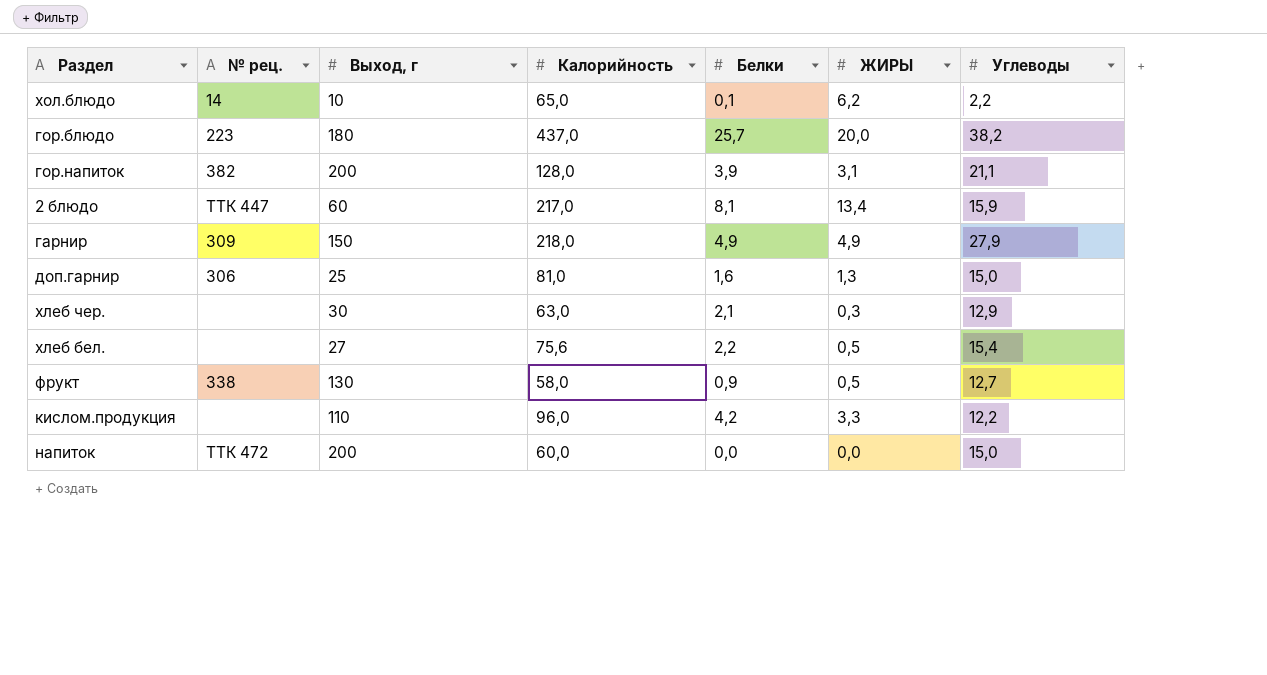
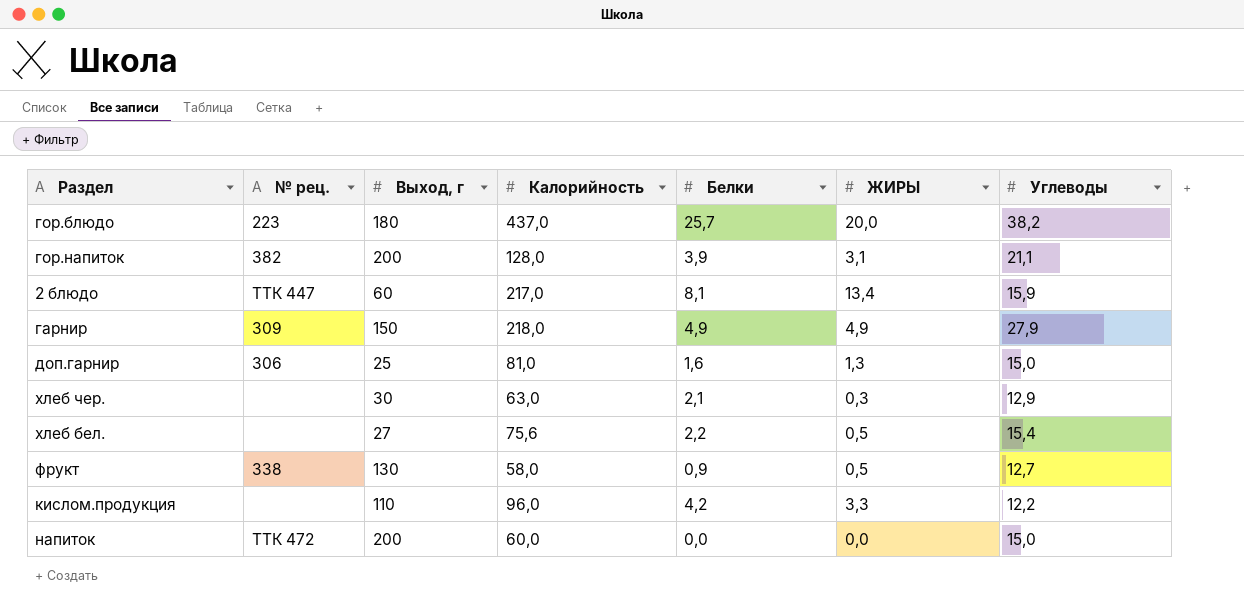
row хол.блюдо: 14 | 10 | 65,0 | 0,1 | 6,2 | 2,2 -> none

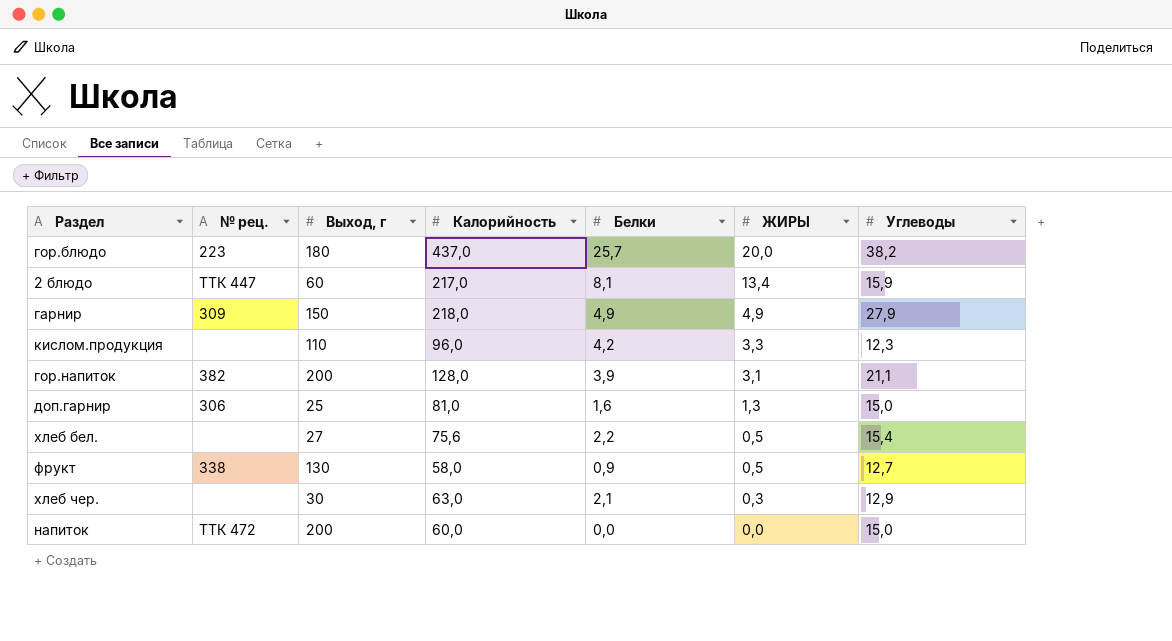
row order: none -> ЖИРЫ descending
кислом.продукция | Углеводы: 12,2 -> 12,3

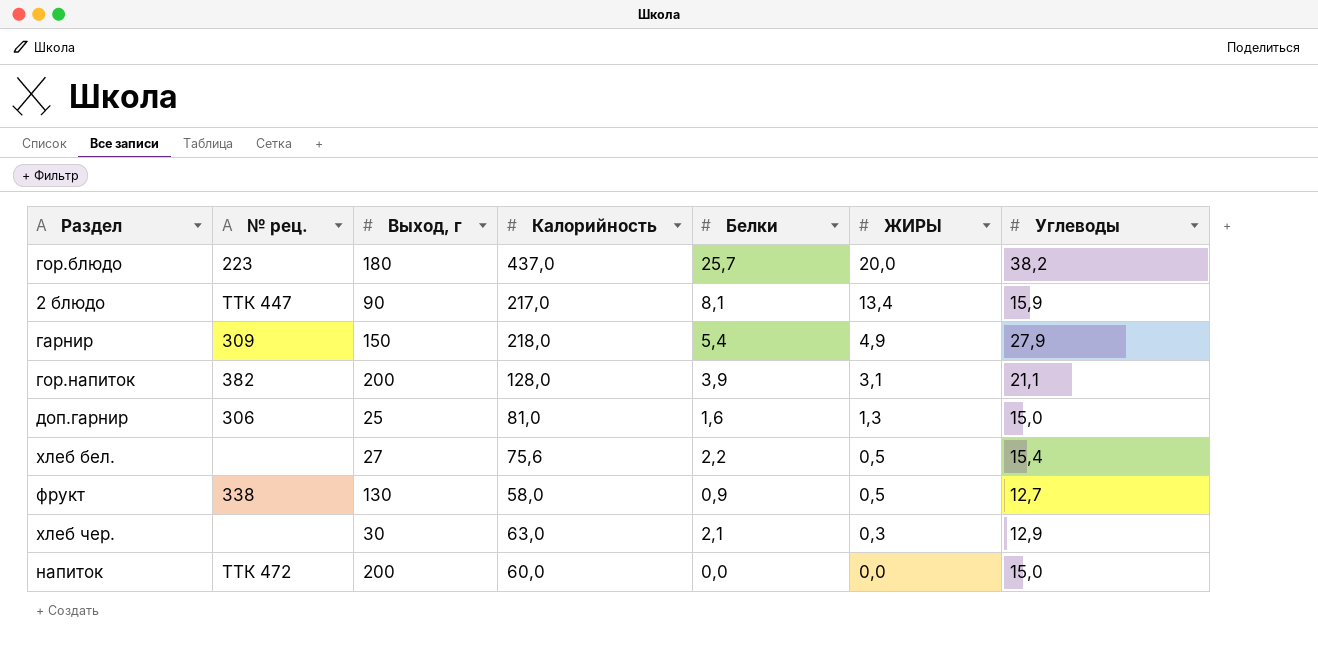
row кислом.продукция: none | 110 | 96,0 | 4,2 | 3,3 | 12,3 -> none
2 блюдо | Выход, г: 60 -> 90
гарнир | Белки: 4,9 -> 5,4

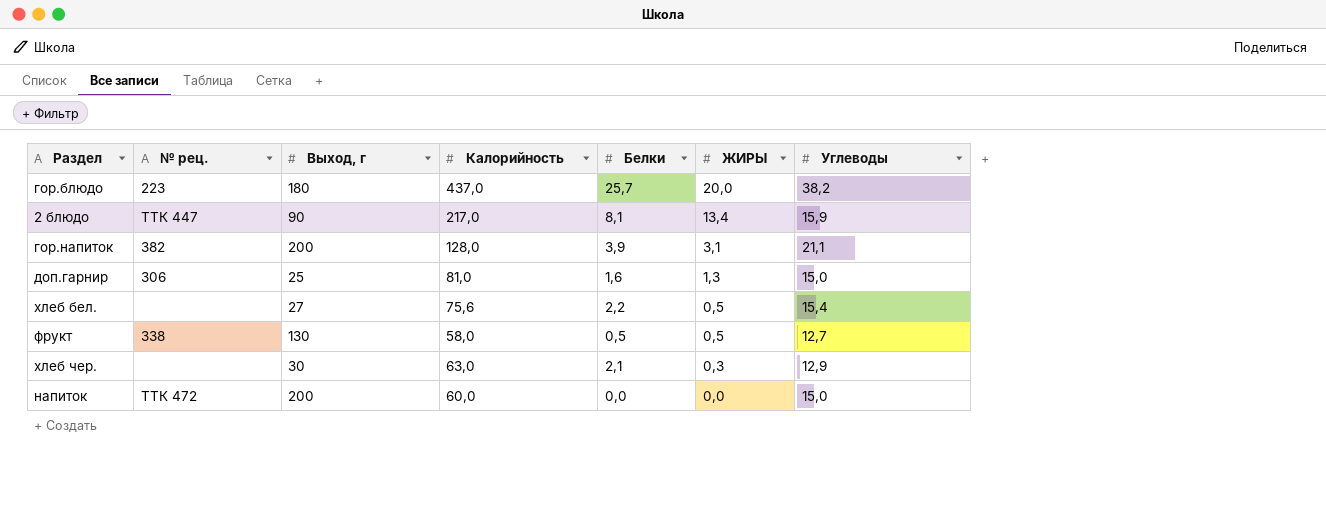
row гарнир: 309 | 150 | 218,0 | 5,4 | 4,9 | 27,9 -> none
фрукт | Белки: 0,9 -> 0,5

